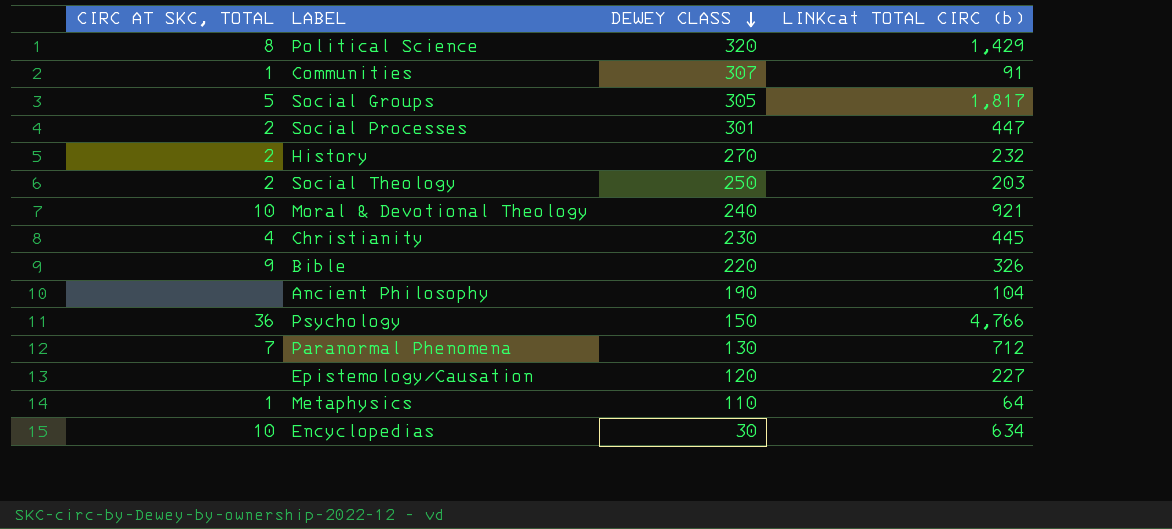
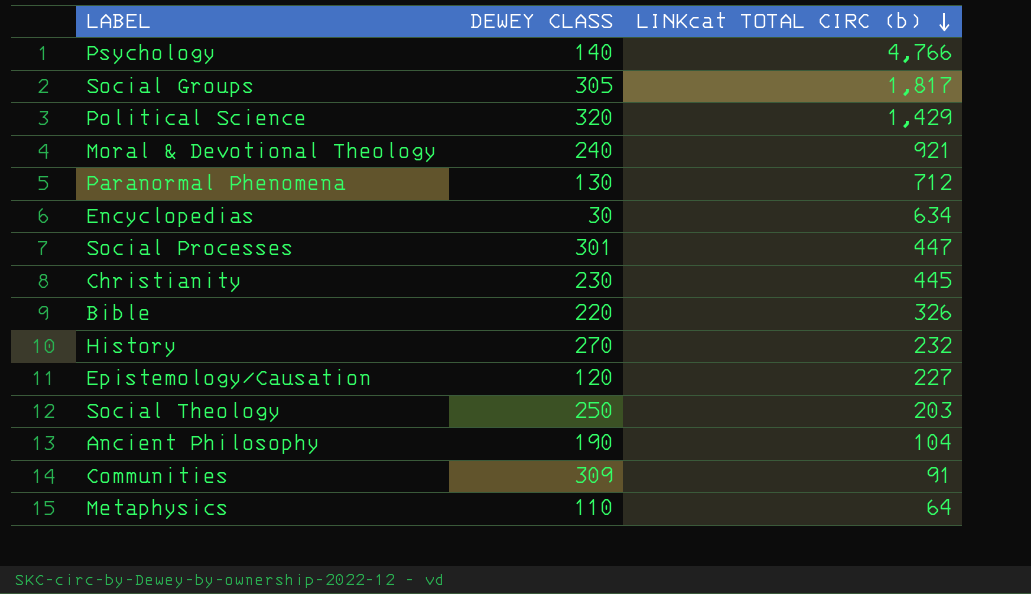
row order: DEWEY CLASS descending -> LINKcat TOTAL CIRC (b) descending
column CIRC AT SKC, TOTAL | position: 1 -> none
Psychology | DEWEY CLASS: 150 -> 140
Communities | DEWEY CLASS: 307 -> 309

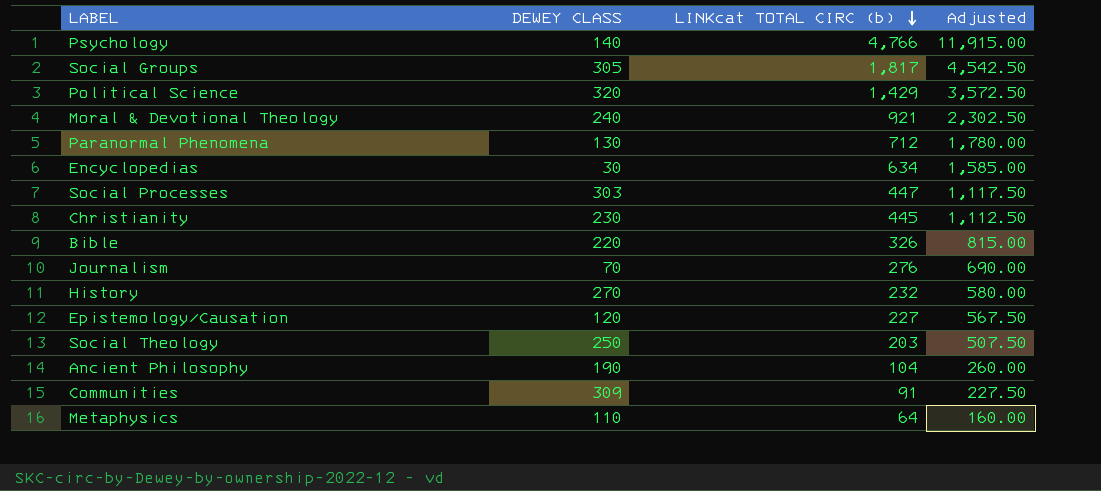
column Adjusted | formula: none -> [LINKcat TOTAL CIRC (b)] * 2.5
Social Processes | DEWEY CLASS: 301 -> 303
row Journalism: none -> 70 | 276 | 690.00

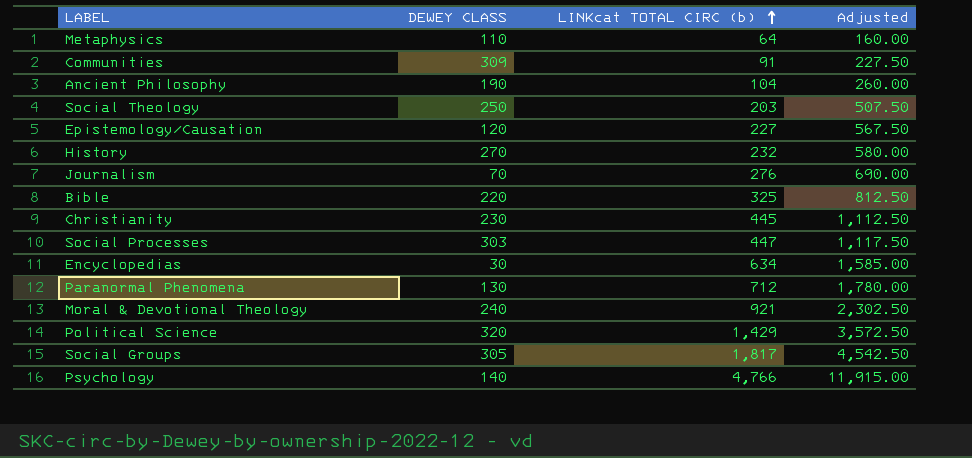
row order: LINKcat TOTAL CIRC (b) descending -> LINKcat TOTAL CIRC (b) ascending
Bible | LINKcat TOTAL CIRC (b): 326 -> 325
Bible | Adjusted: 815.00 -> 812.50

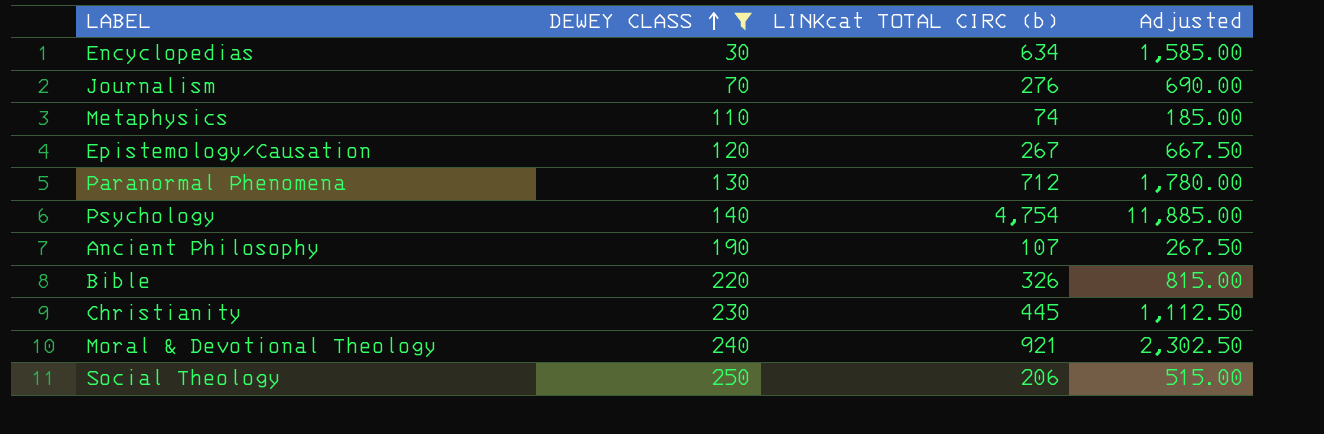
filter: none -> DEWEY CLASS <= 250
row order: LINKcat TOTAL CIRC (b) ascending -> DEWEY CLASS ascending
Metaphysics | LINKcat TOTAL CIRC (b): 64 -> 74
Metaphysics | Adjusted: 160.00 -> 185.00
Epistemology/Causation | LINKcat TOTAL CIRC (b): 227 -> 267
Epistemology/Causation | Adjusted: 567.50 -> 667.50
Psychology | LINKcat TOTAL CIRC (b): 4,766 -> 4,754
Psychology | Adjusted: 11,915.00 -> 11,885.00
Ancient Philosophy | LINKcat TOTAL CIRC (b): 104 -> 107
Ancient Philosophy | Adjusted: 260.00 -> 267.50
Bible | LINKcat TOTAL CIRC (b): 325 -> 326
Bible | Adjusted: 812.50 -> 815.00
Social Theology | LINKcat TOTAL CIRC (b): 203 -> 206
Social Theology | Adjusted: 507.50 -> 515.00

